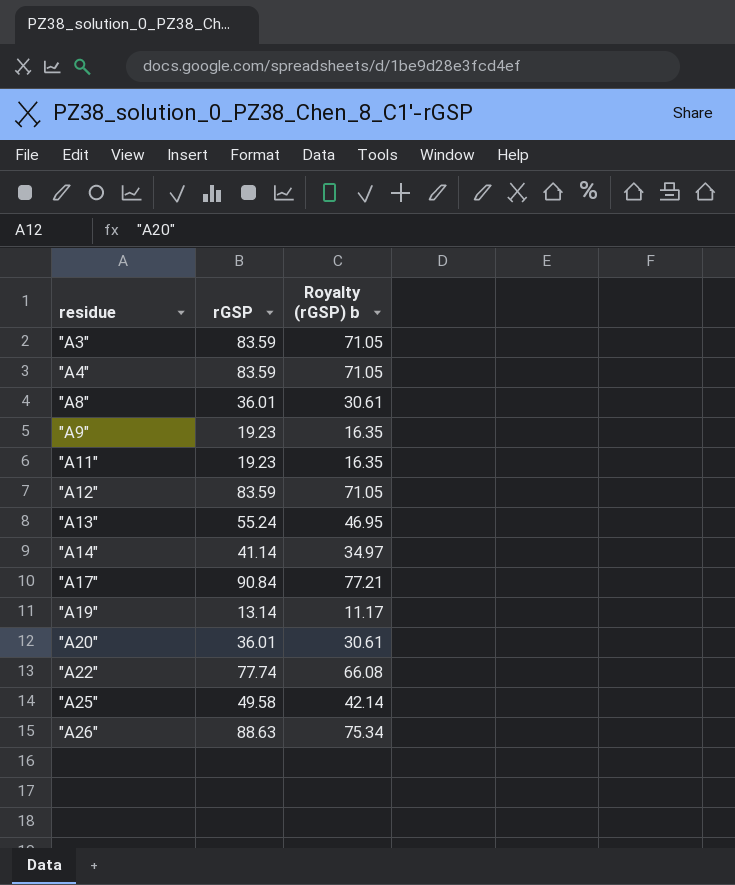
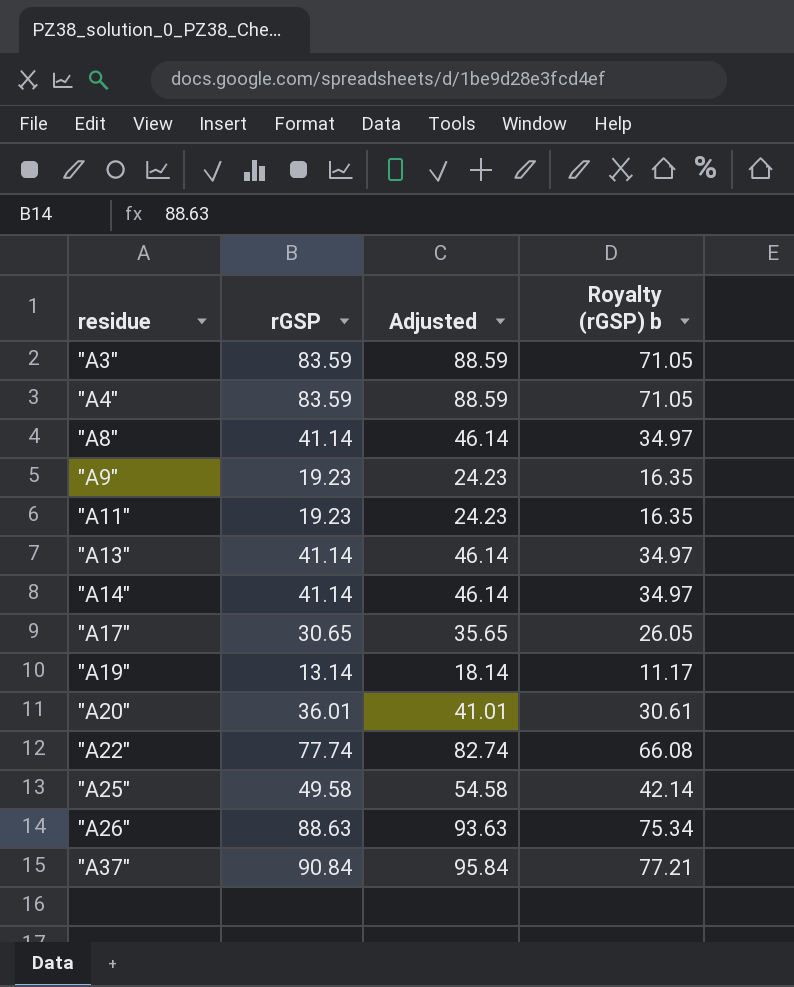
column Adjusted | formula: none -> [rGSP] + 5
row "A12": 83.59 | 71.05 -> none
"A8" | rGSP: 36.01 -> 41.14
"A8" | Royalty (rGSP) b: 30.61 -> 34.97
"A13" | rGSP: 55.24 -> 41.14
"A13" | Royalty (rGSP) b: 46.95 -> 34.97
"A17" | rGSP: 90.84 -> 30.65
"A17" | Royalty (rGSP) b: 77.21 -> 26.05
row "A37": none -> 90.84 | 95.84 | 77.21

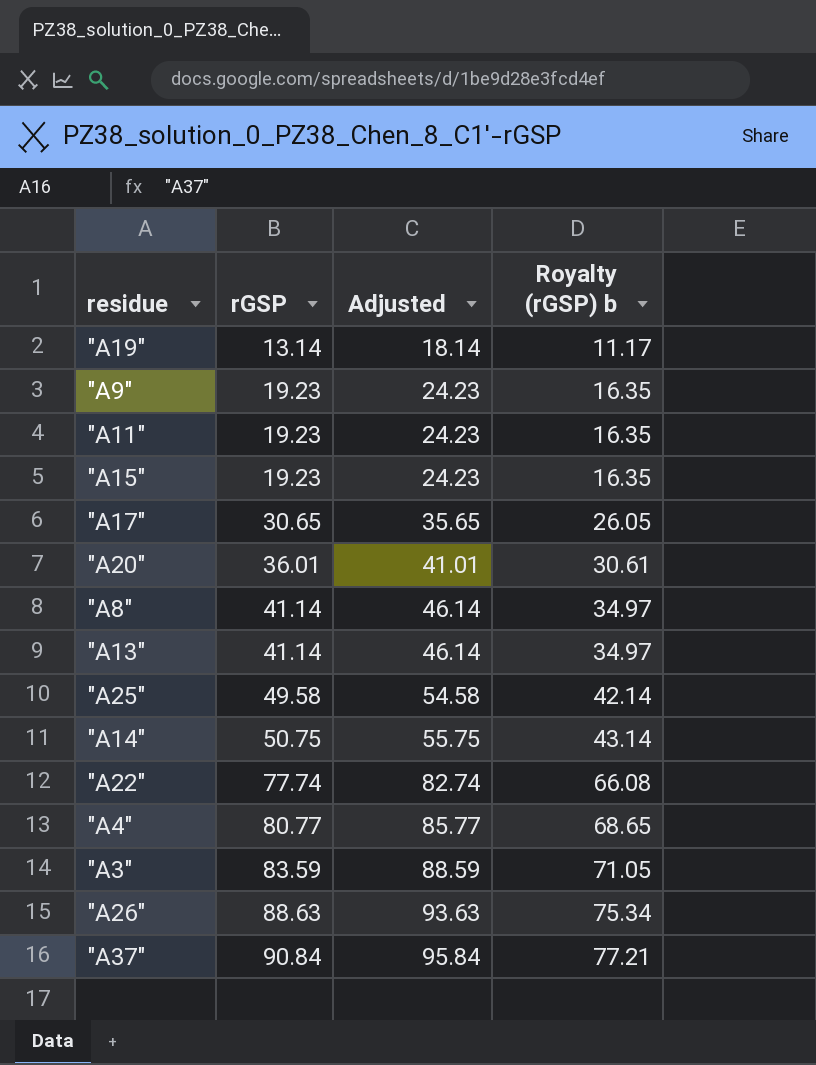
row order: residue ascending -> rGSP ascending
row "A15": none -> 19.23 | 24.23 | 16.35
"A14" | rGSP: 41.14 -> 50.75
"A14" | Adjusted: 46.14 -> 55.75
"A14" | Royalty (rGSP) b: 34.97 -> 43.14
"A4" | rGSP: 83.59 -> 80.77
"A4" | Adjusted: 88.59 -> 85.77
"A4" | Royalty (rGSP) b: 71.05 -> 68.65

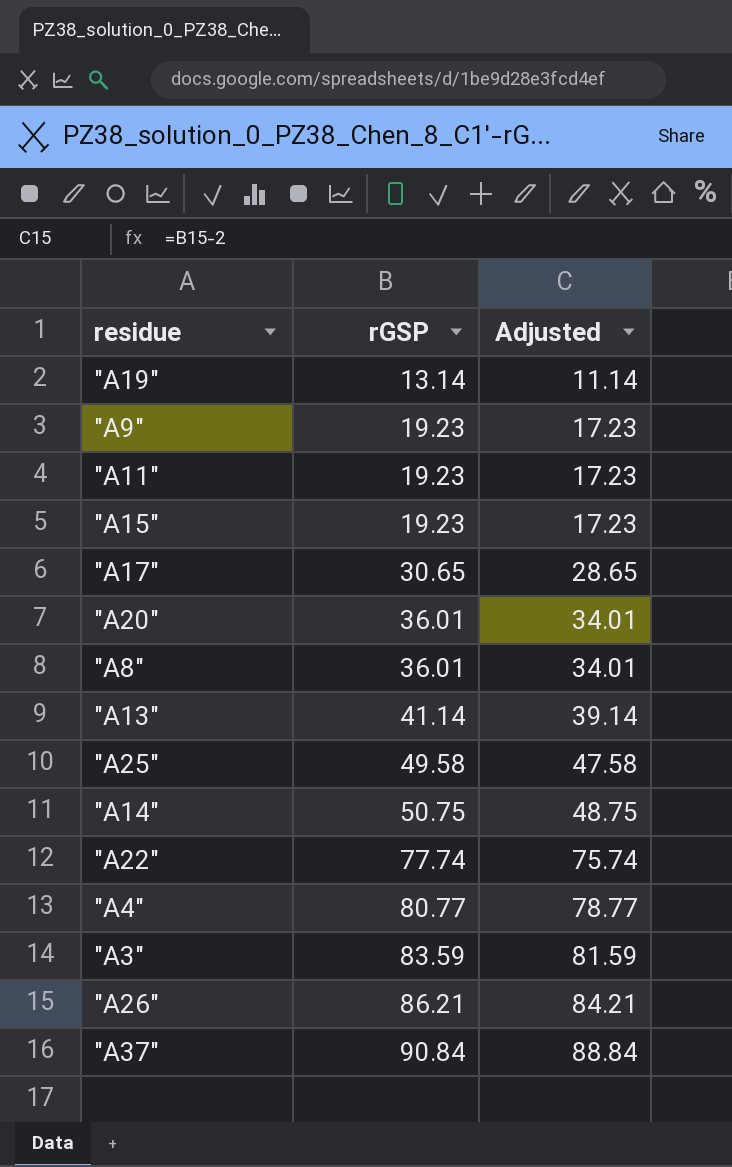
column Royalty (rGSP) b | formula: [rGSP] * 0.85 -> none
column Adjusted | formula: [rGSP] + 5 -> [rGSP] - 2
"A8" | rGSP: 41.14 -> 36.01
"A26" | rGSP: 88.63 -> 86.21

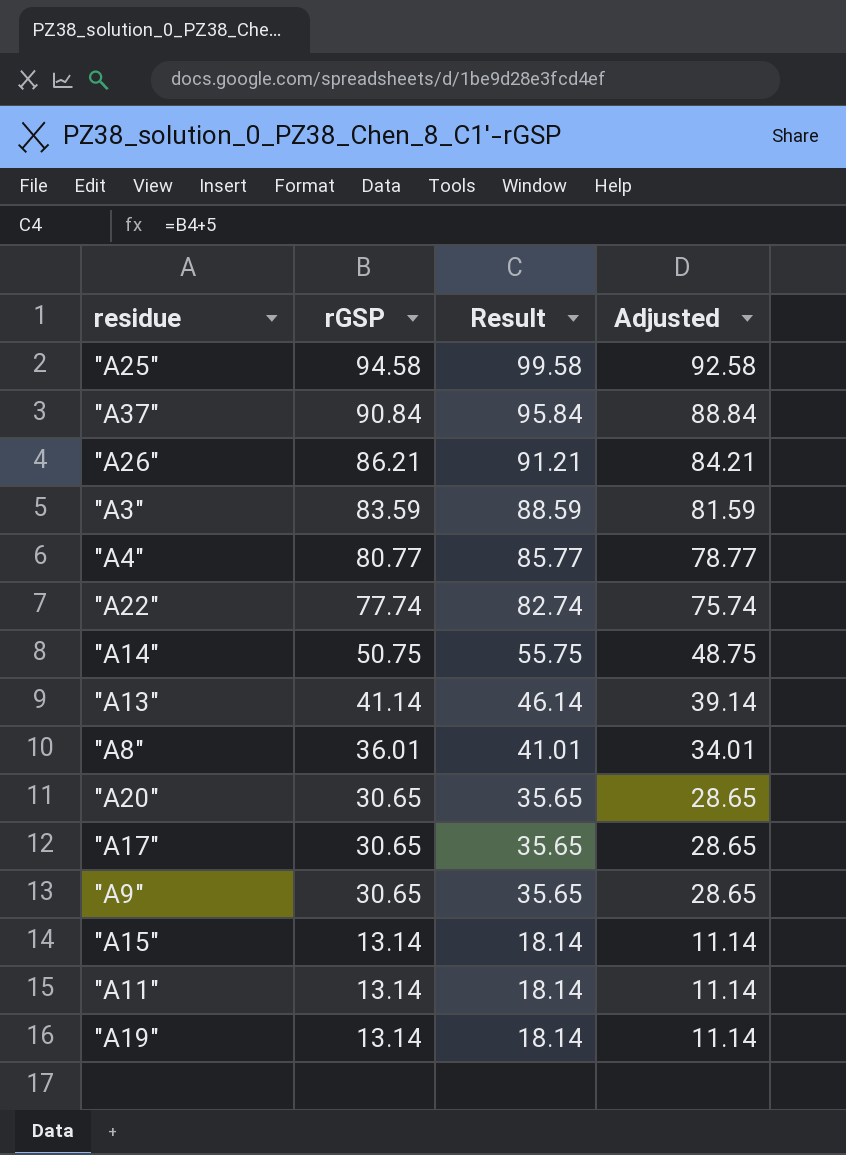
row order: rGSP ascending -> rGSP descending
column Result | formula: none -> [rGSP] + 5
"A25" | rGSP: 49.58 -> 94.58
"A25" | Adjusted: 47.58 -> 92.58
"A20" | rGSP: 36.01 -> 30.65
"A20" | Adjusted: 34.01 -> 28.65
"A9" | rGSP: 19.23 -> 30.65
"A9" | Adjusted: 17.23 -> 28.65
"A15" | rGSP: 19.23 -> 13.14
"A15" | Adjusted: 17.23 -> 11.14
"A11" | rGSP: 19.23 -> 13.14
"A11" | Adjusted: 17.23 -> 11.14

